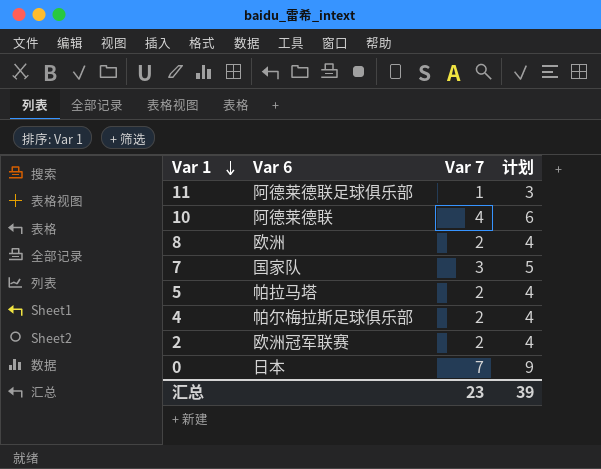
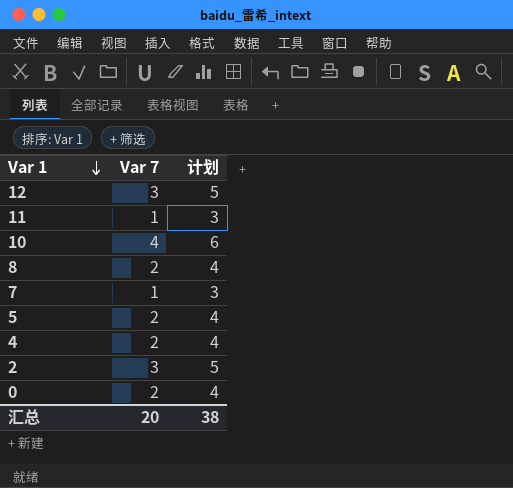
column Var 6 | position: 2 -> none
row 12: none -> 3 | 5
7 | Var 7: 3 -> 1
7 | 计划: 5 -> 3
2 | Var 7: 2 -> 3
2 | 计划: 4 -> 5
0 | Var 7: 7 -> 2
0 | 计划: 9 -> 4
汇总 | Var 7: 23 -> 20
汇总 | 计划: 39 -> 38

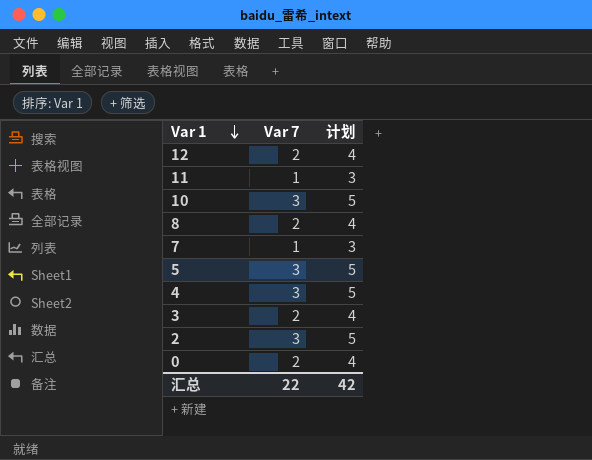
12 | Var 7: 3 -> 2
12 | 计划: 5 -> 4
10 | Var 7: 4 -> 3
10 | 计划: 6 -> 5
5 | Var 7: 2 -> 3
5 | 计划: 4 -> 5
4 | Var 7: 2 -> 3
4 | 计划: 4 -> 5
row 3: none -> 2 | 4
汇总 | Var 7: 20 -> 22
汇总 | 计划: 38 -> 42

